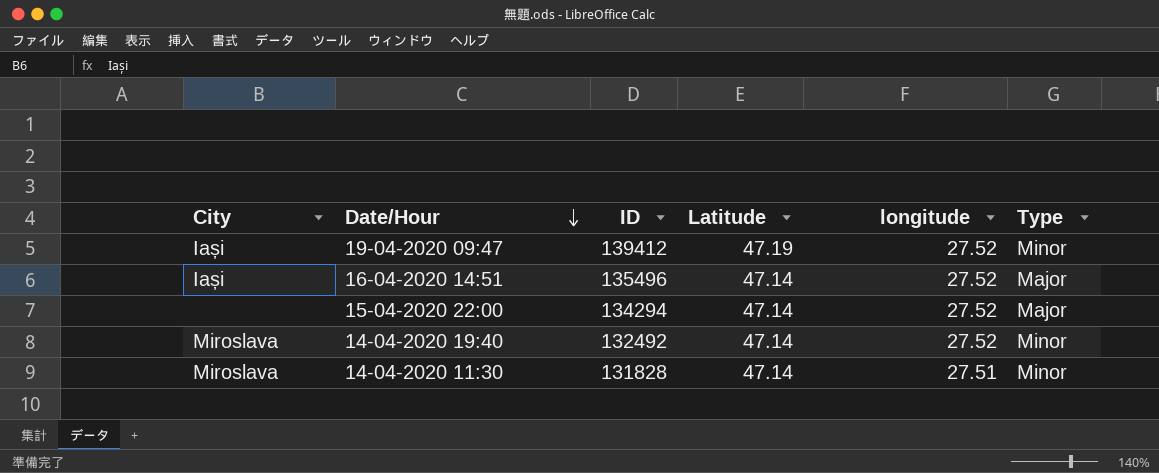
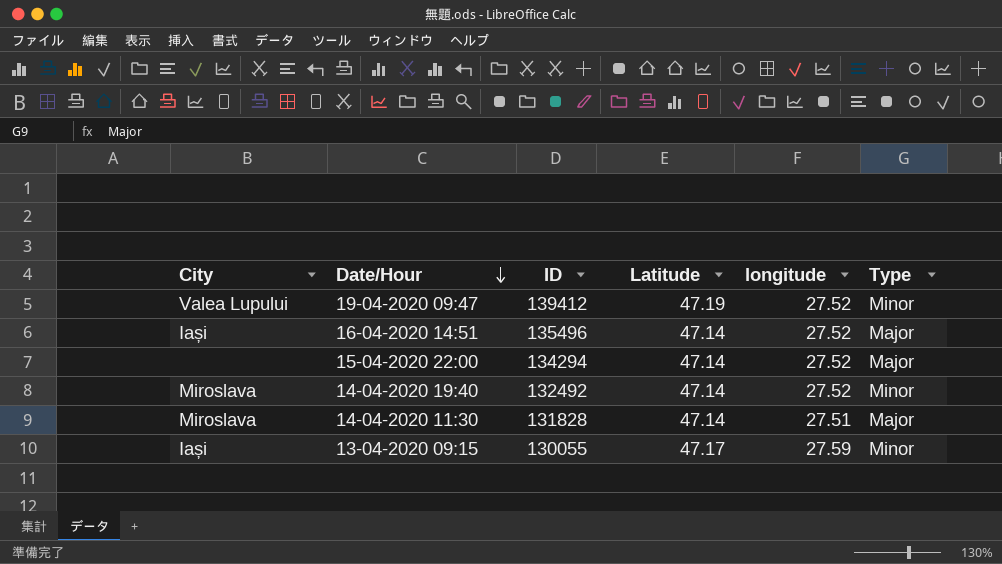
19-04-2020 09:47 | City: Iași -> Valea Lupului
14-04-2020 11:30 | Type: Minor -> Major
row 13-04-2020 09:15: none -> Iași | 130055 | 47.17 | 27.59 | Minor

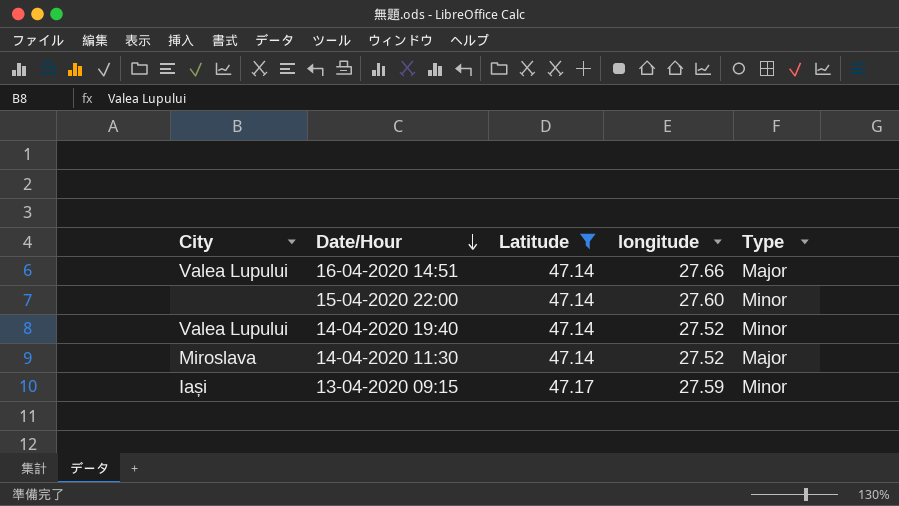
filter: none -> Latitude != 47.19
column ID | position: 3 -> none
16-04-2020 14:51 | City: Iași -> Valea Lupului
16-04-2020 14:51 | longitude: 27.52 -> 27.66
15-04-2020 22:00 | longitude: 27.52 -> 27.60
15-04-2020 22:00 | Type: Major -> Minor
14-04-2020 19:40 | City: Miroslava -> Valea Lupului
14-04-2020 11:30 | longitude: 27.51 -> 27.52

